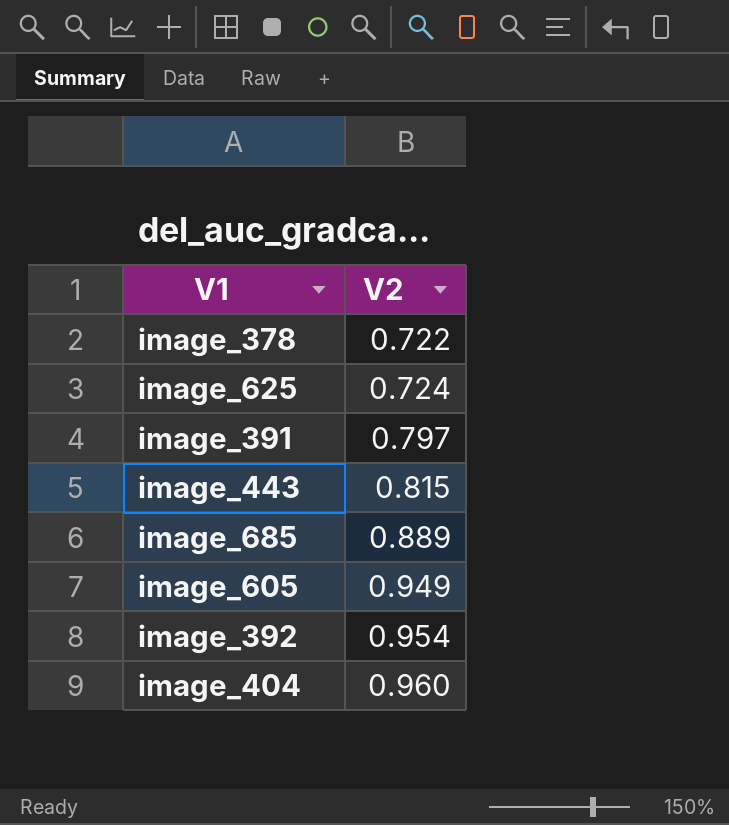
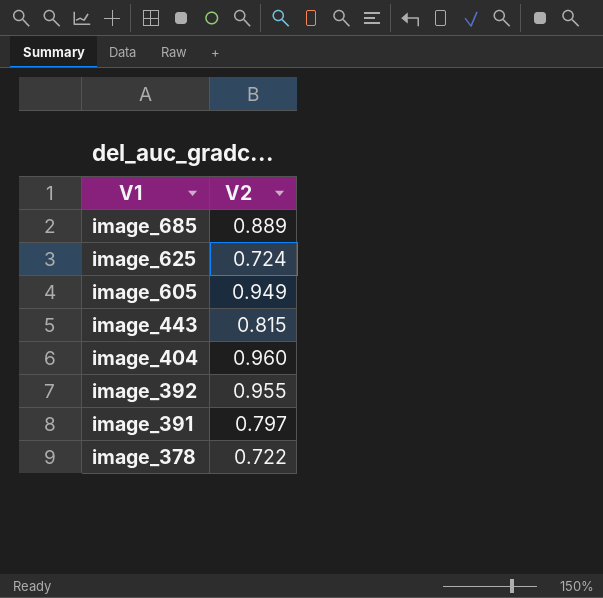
row order: V2 ascending -> V1 descending
image_392 | V2: 0.954 -> 0.955

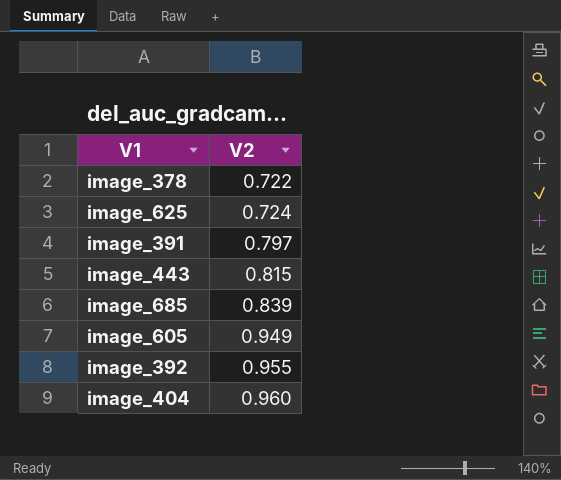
row order: V1 descending -> V2 ascending
image_685 | V2: 0.889 -> 0.839

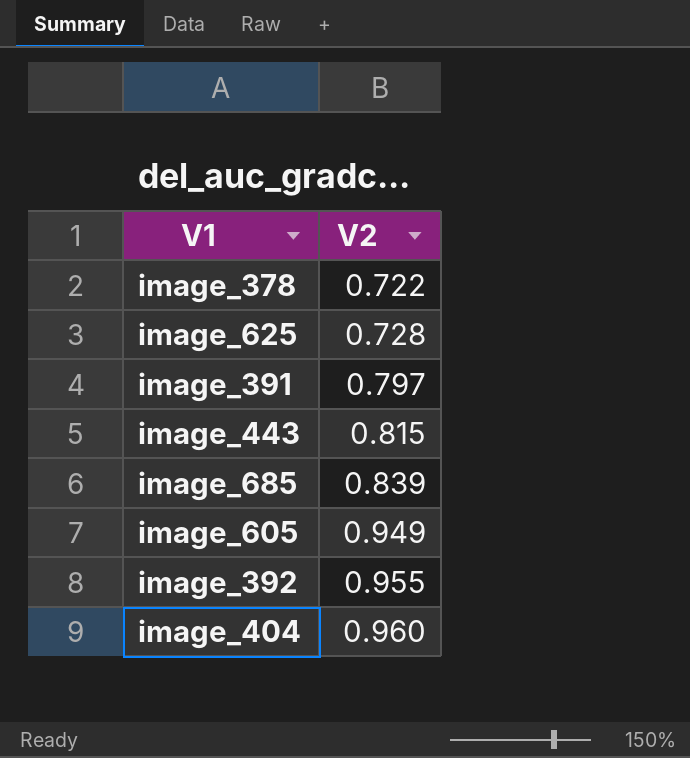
image_625 | V2: 0.724 -> 0.728

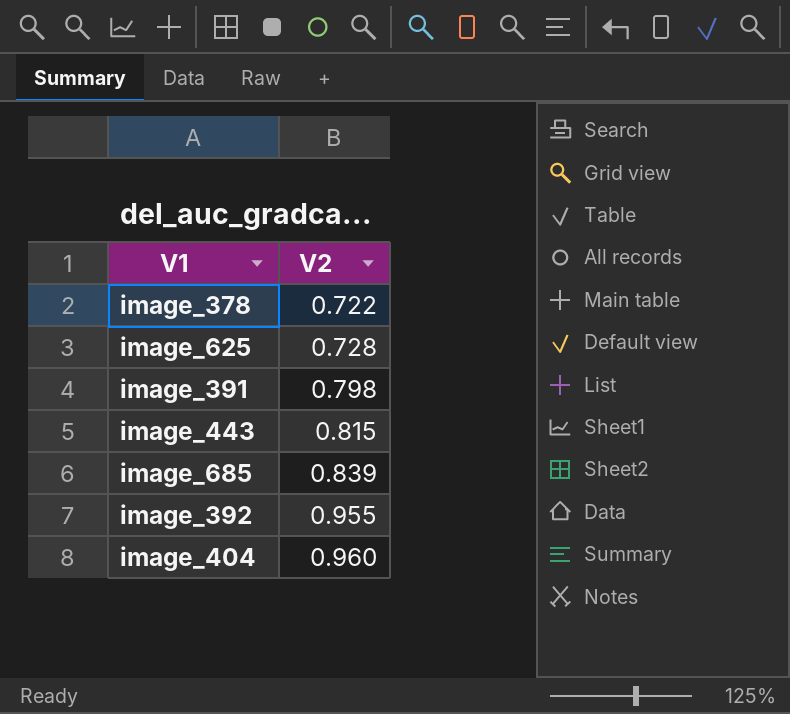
row image_605: 0.949 -> none
image_391 | V2: 0.797 -> 0.798

